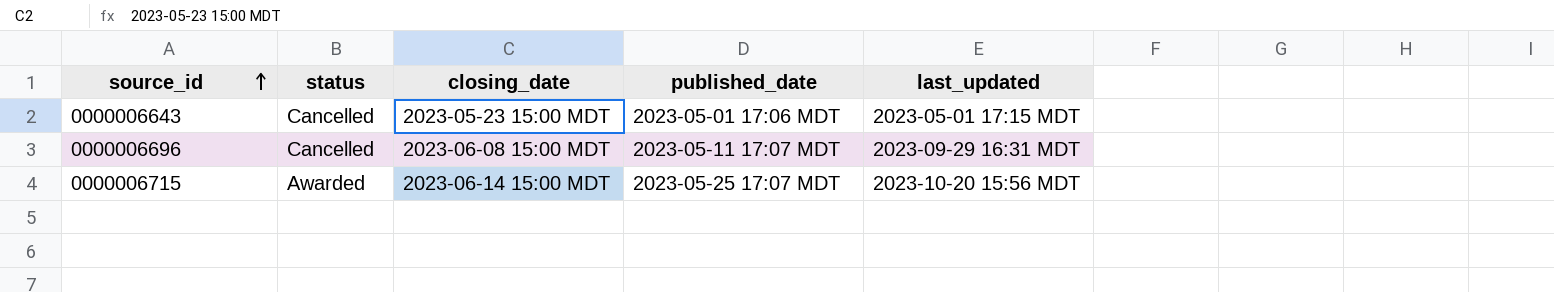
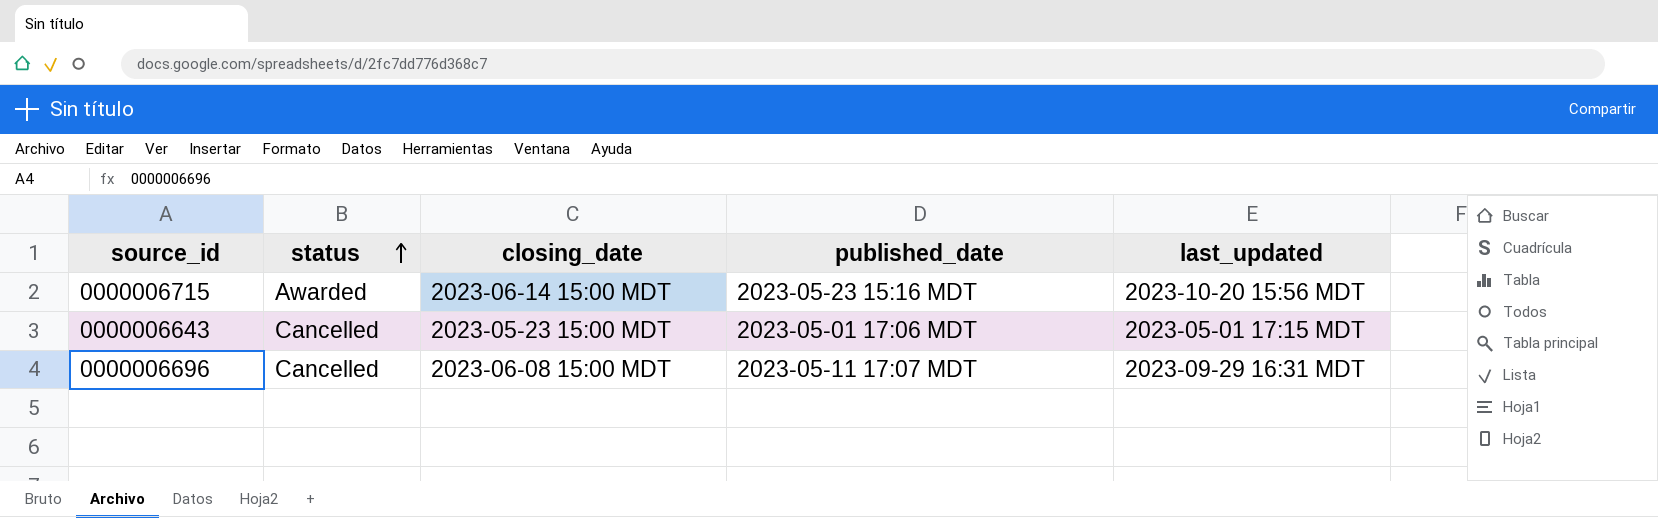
row order: source_id ascending -> status ascending
0000006715 | published_date: 2023-05-25 17:07 MDT -> 2023-05-23 15:16 MDT

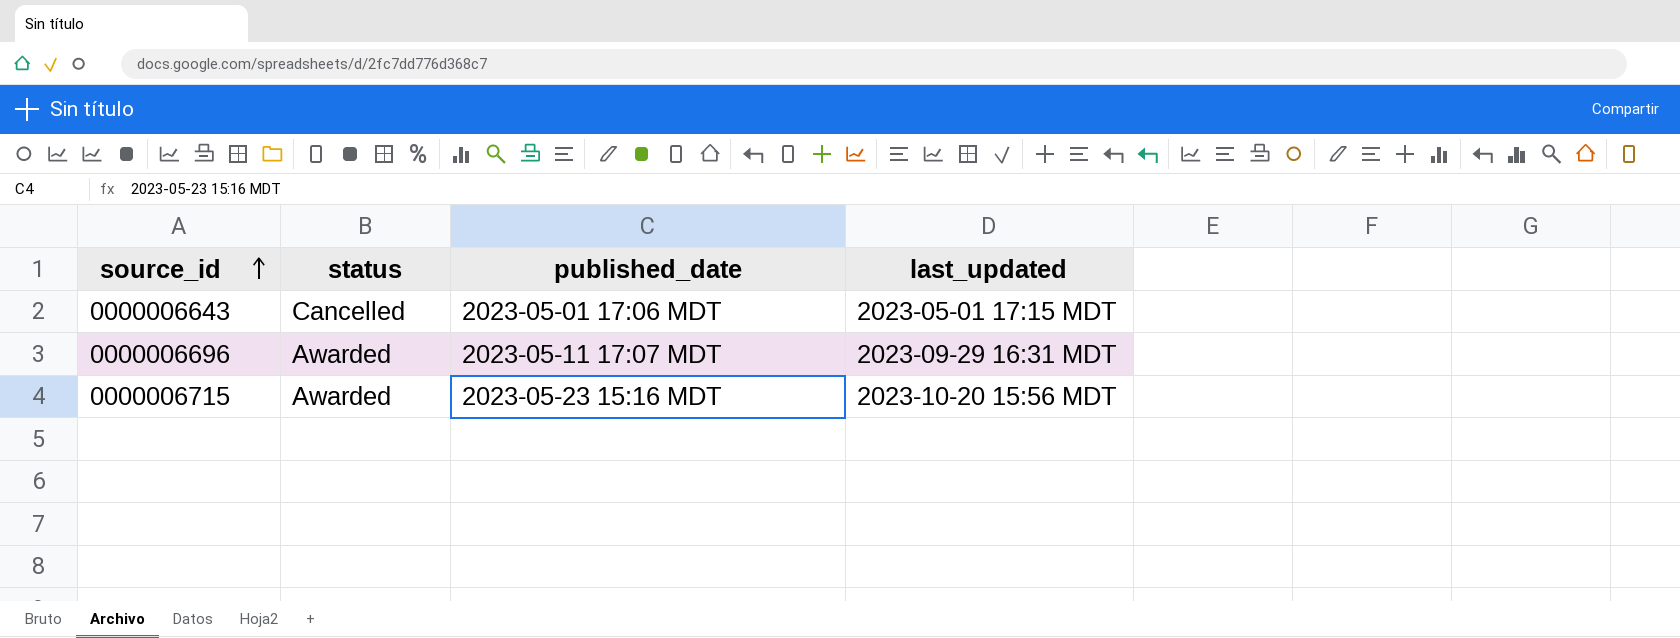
row order: status ascending -> source_id ascending
column closing_date | position: 3 -> none
0000006696 | status: Cancelled -> Awarded

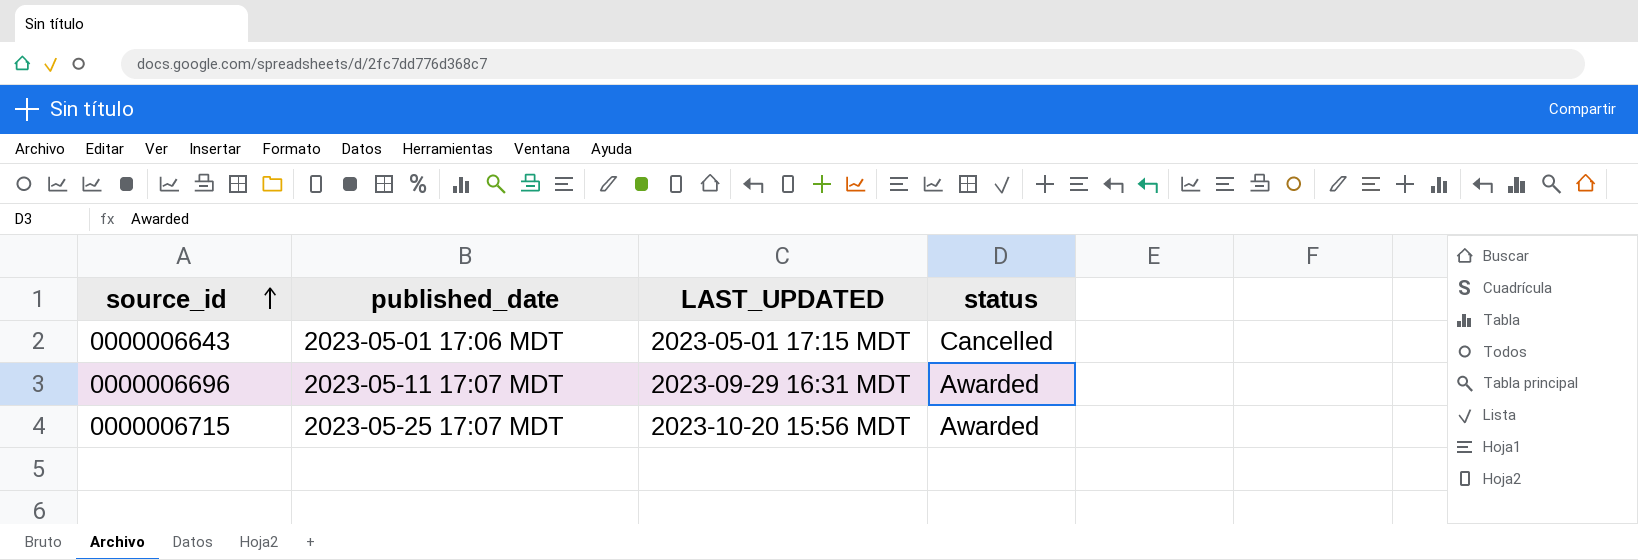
column name: last_updated -> LAST_UPDATED
column status | position: 2 -> 4
0000006715 | published_date: 2023-05-23 15:16 MDT -> 2023-05-25 17:07 MDT

